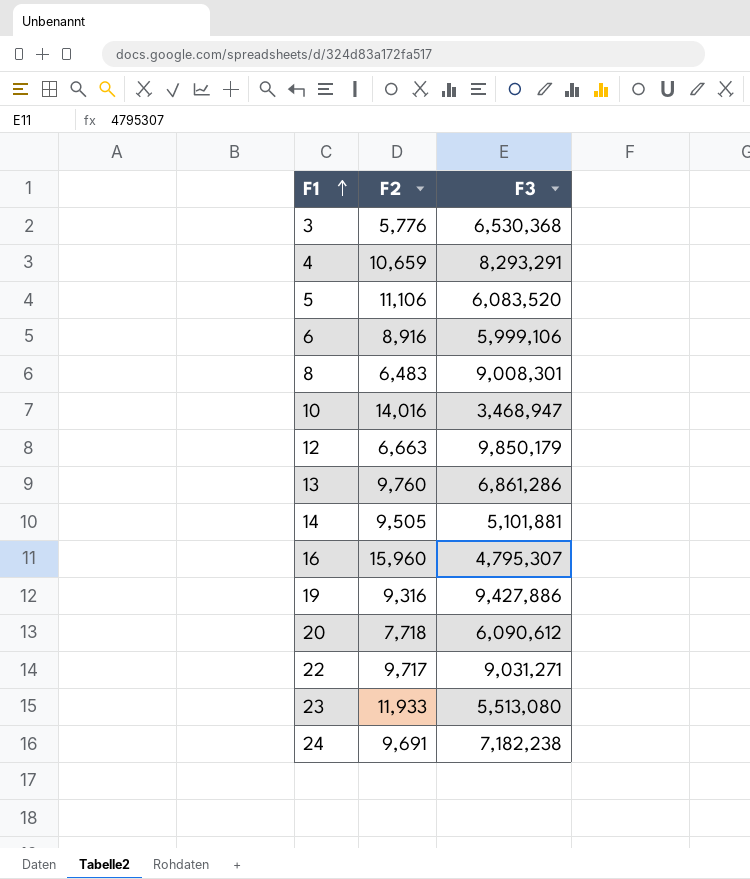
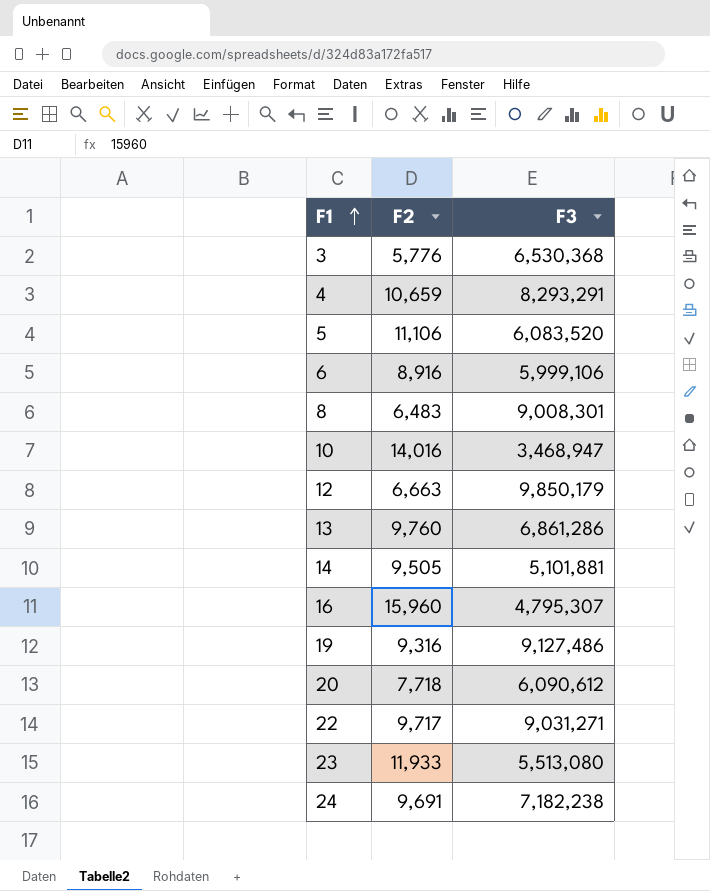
19 | F3: 9,427,886 -> 9,127,486

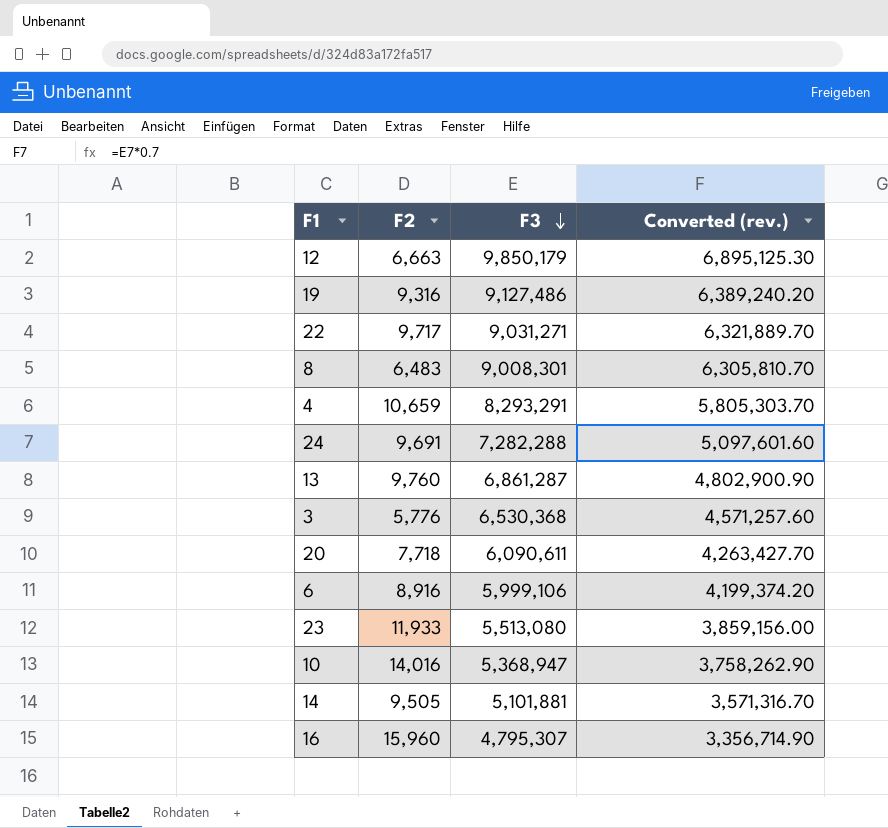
row order: F1 ascending -> F3 descending
column Converted (rev.) | formula: none -> [F3] * 0.7
row 5: 11,106 | 6,083,520 -> none
24 | F3: 7,182,238 -> 7,282,288
13 | F3: 6,861,286 -> 6,861,287
20 | F3: 6,090,612 -> 6,090,611
10 | F3: 3,468,947 -> 5,368,947

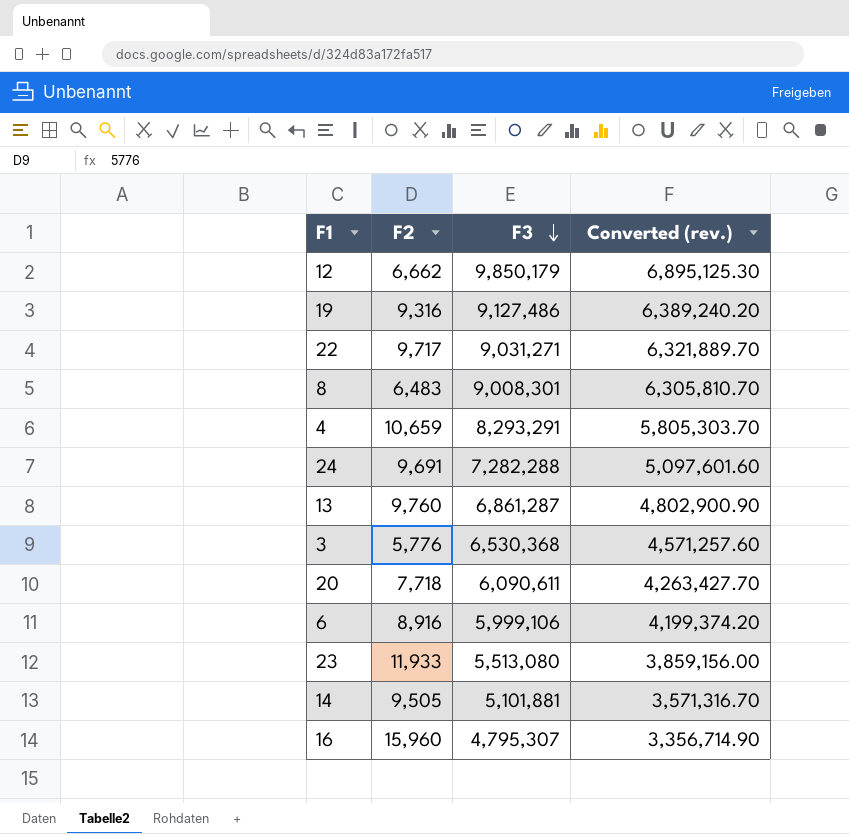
row 10: 14,016 | 5,368,947 | 3,758,262.90 -> none
12 | F2: 6,663 -> 6,662

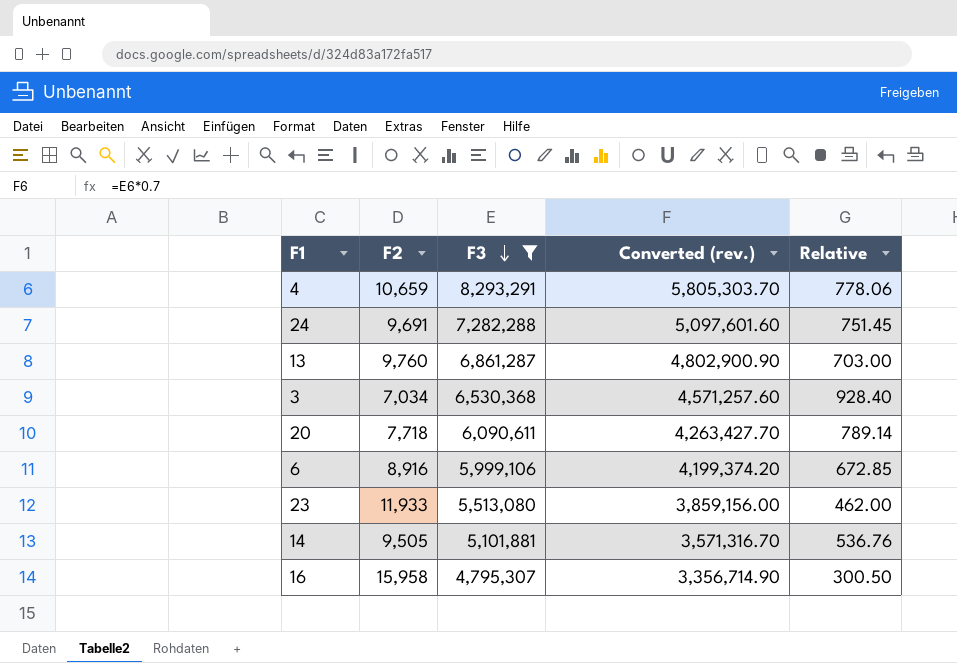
filter: none -> F3 <= 8,293,291
column Relative | formula: none -> [F3] / [F2]
3 | F2: 5,776 -> 7,034
16 | F2: 15,960 -> 15,958

